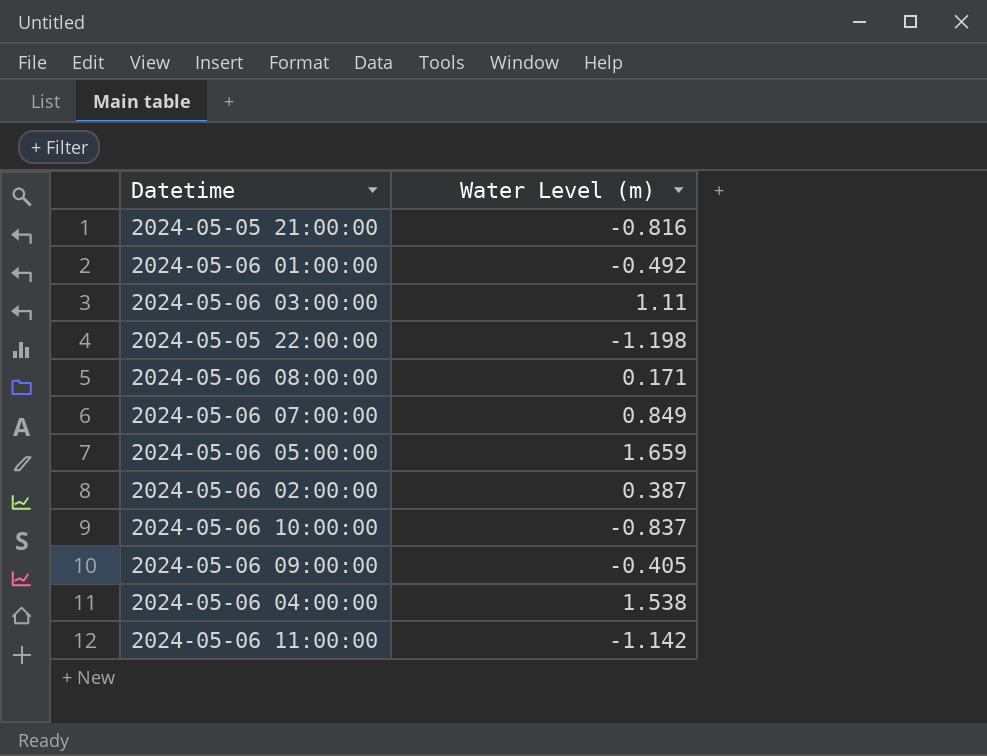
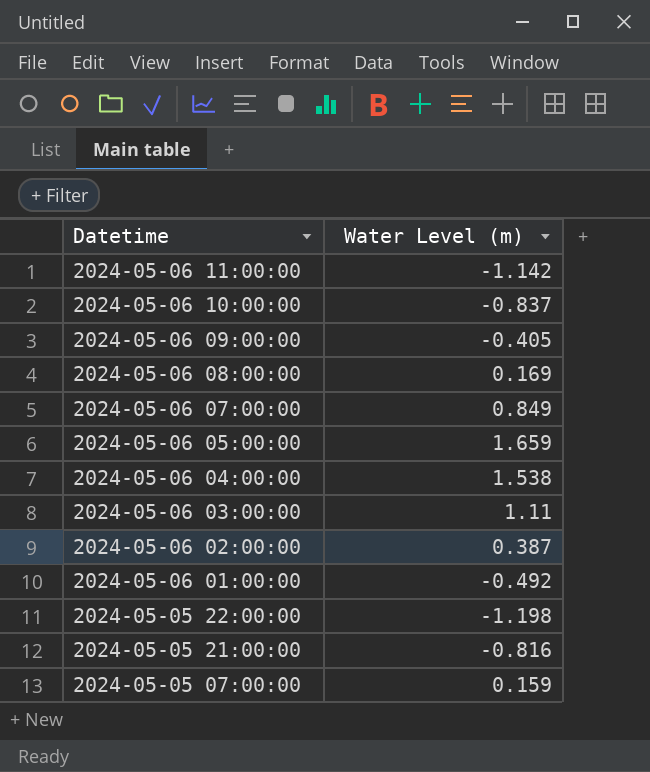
row order: none -> Datetime descending
2024-05-06 08:00:00 | Water Level (m): 0.171 -> 0.169
row 2024-05-05 07:00:00: none -> 0.159

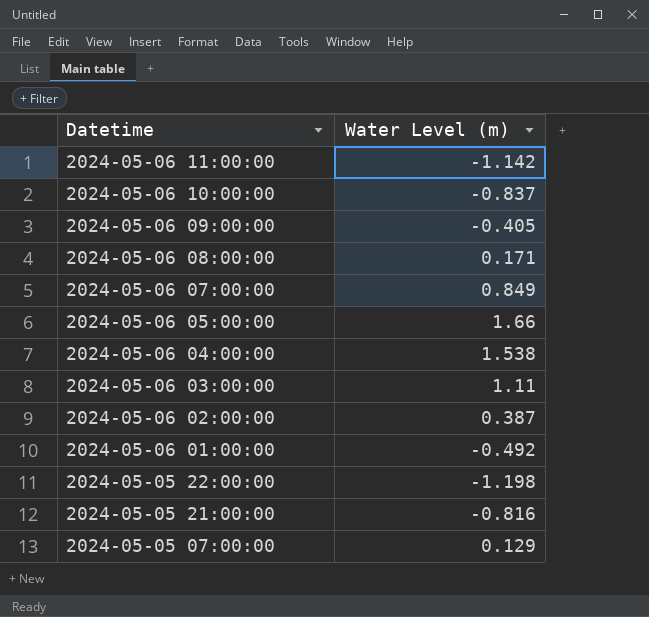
2024-05-06 08:00:00 | Water Level (m): 0.169 -> 0.171
2024-05-06 05:00:00 | Water Level (m): 1.659 -> 1.66
2024-05-05 07:00:00 | Water Level (m): 0.159 -> 0.129

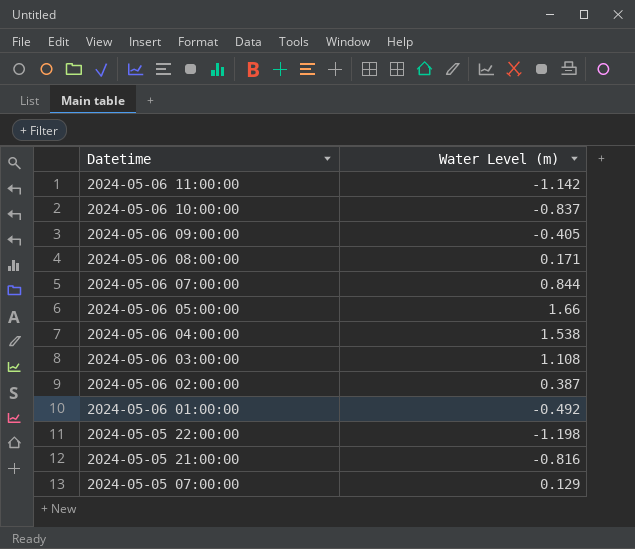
2024-05-06 07:00:00 | Water Level (m): 0.849 -> 0.844
2024-05-06 03:00:00 | Water Level (m): 1.11 -> 1.108

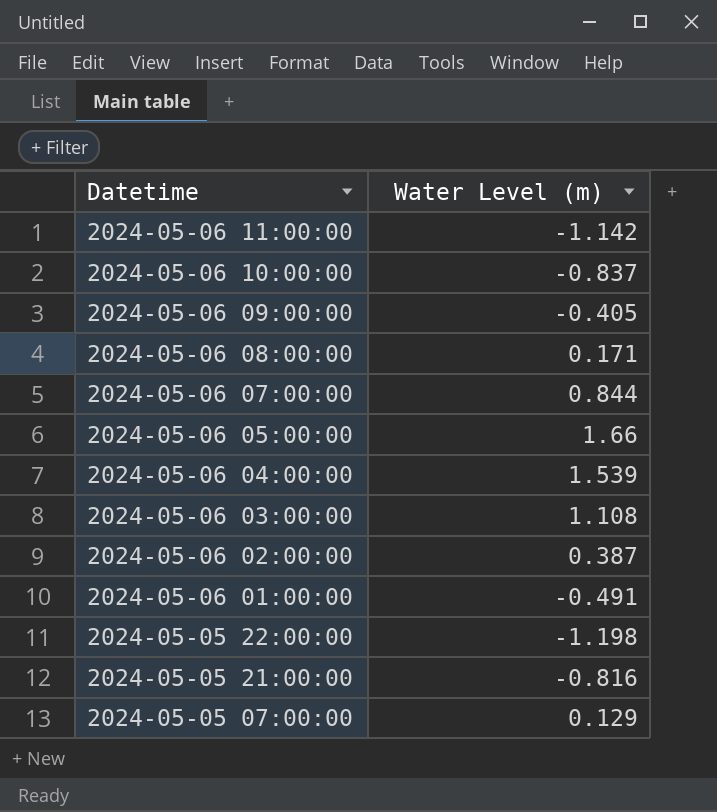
2024-05-06 04:00:00 | Water Level (m): 1.538 -> 1.539
2024-05-06 01:00:00 | Water Level (m): -0.492 -> -0.491

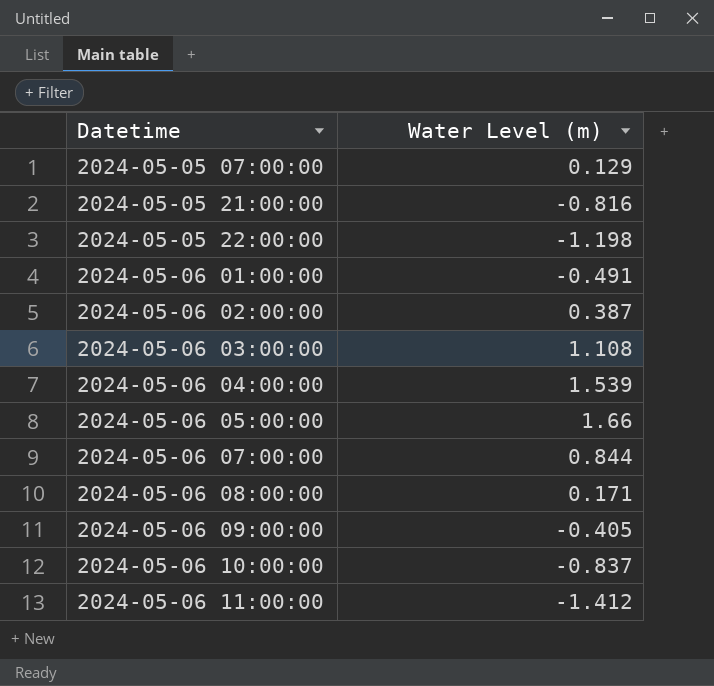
row order: Datetime descending -> Datetime ascending
2024-05-06 11:00:00 | Water Level (m): -1.142 -> -1.412

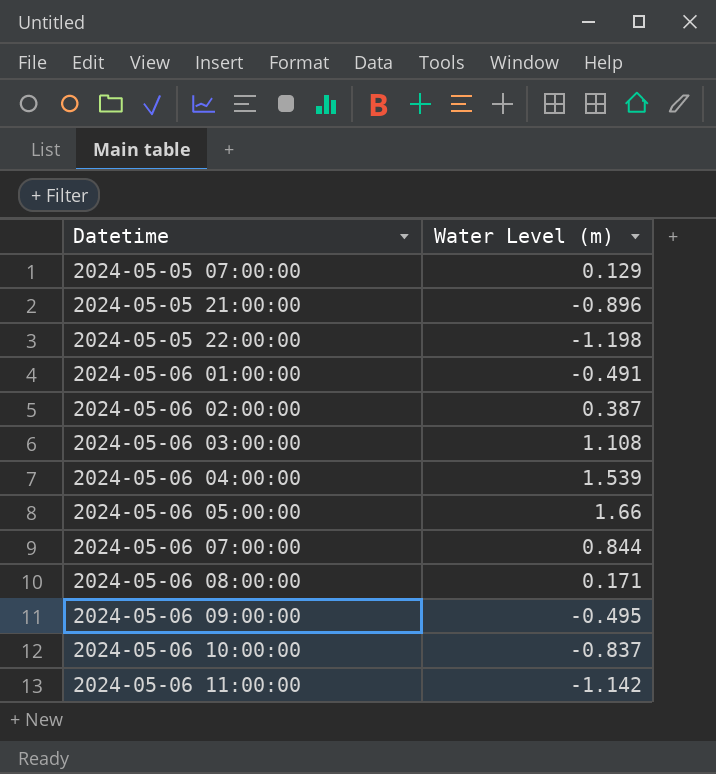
2024-05-05 21:00:00 | Water Level (m): -0.816 -> -0.896
2024-05-06 09:00:00 | Water Level (m): -0.405 -> -0.495
2024-05-06 11:00:00 | Water Level (m): -1.412 -> -1.142

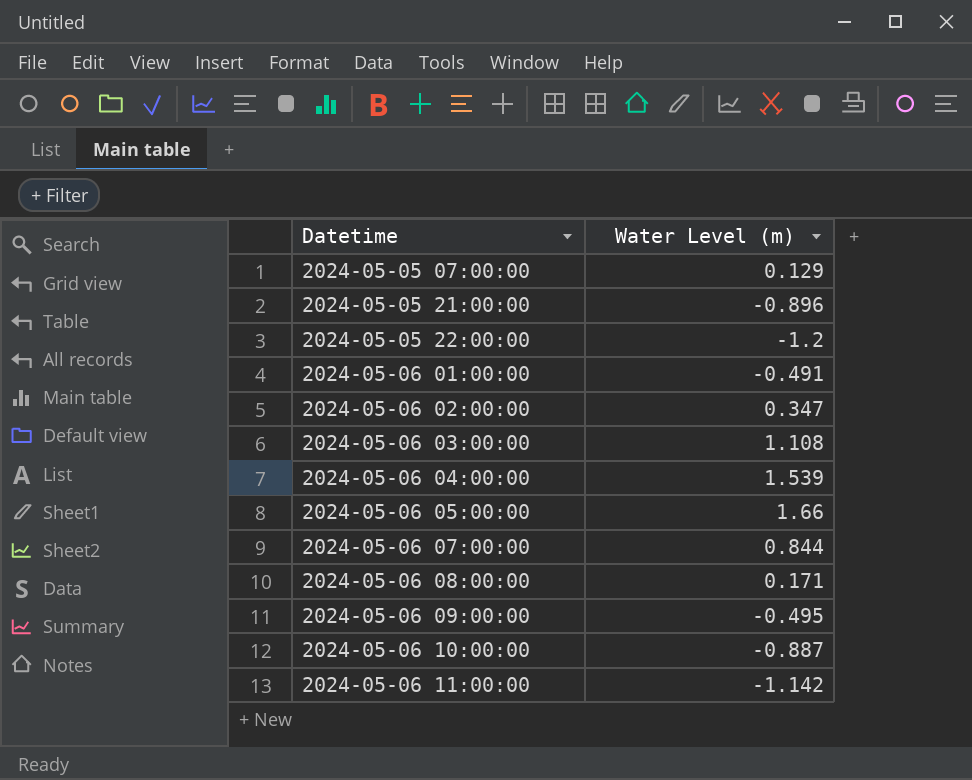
2024-05-05 22:00:00 | Water Level (m): -1.198 -> -1.2
2024-05-06 02:00:00 | Water Level (m): 0.387 -> 0.347
2024-05-06 10:00:00 | Water Level (m): -0.837 -> -0.887

